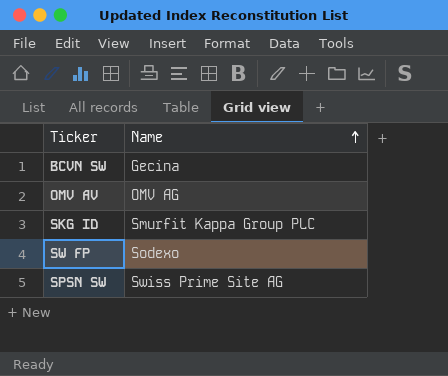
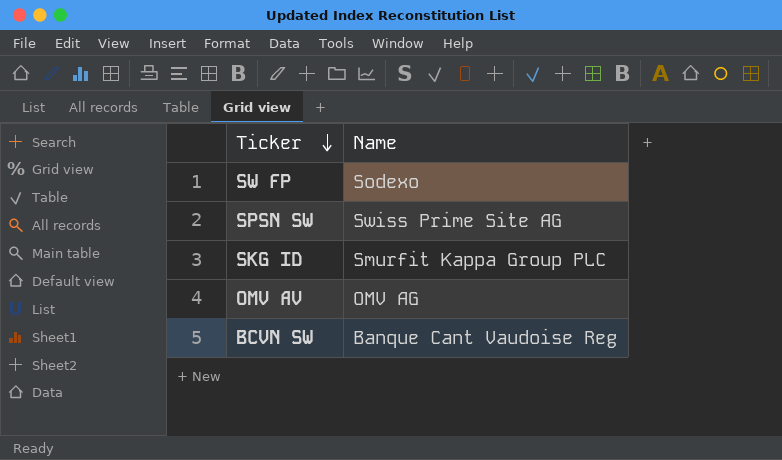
row order: Name ascending -> Ticker descending
BCVN SW | Name: Gecina -> Banque Cant Vaudoise Reg

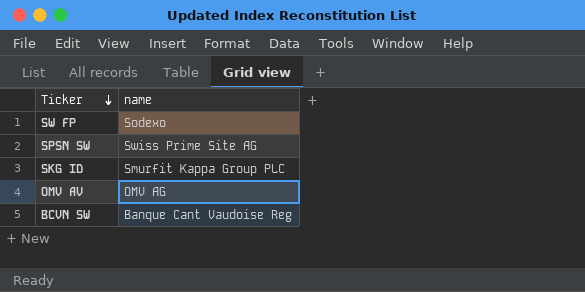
column name: Name -> name

